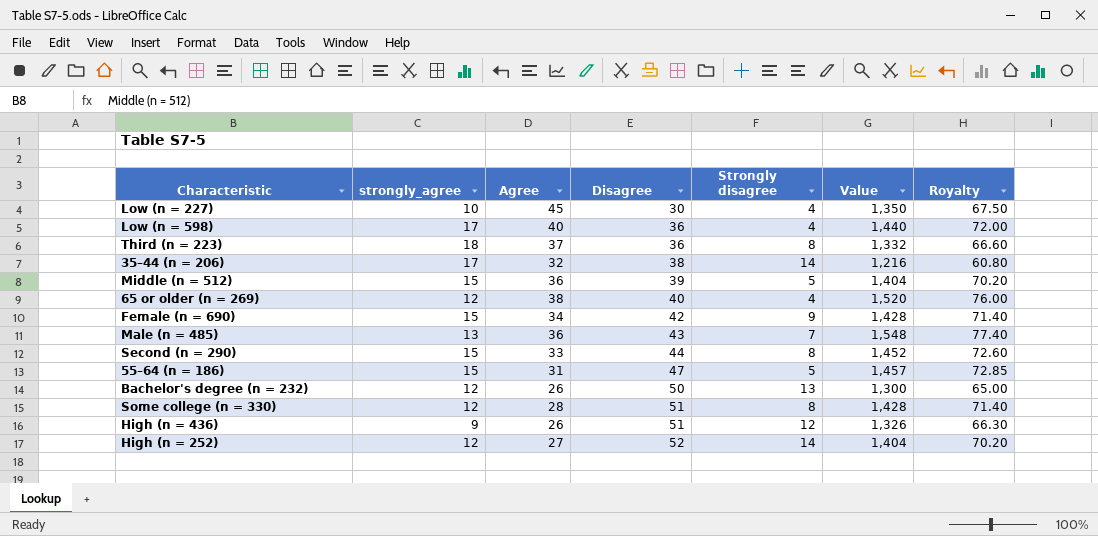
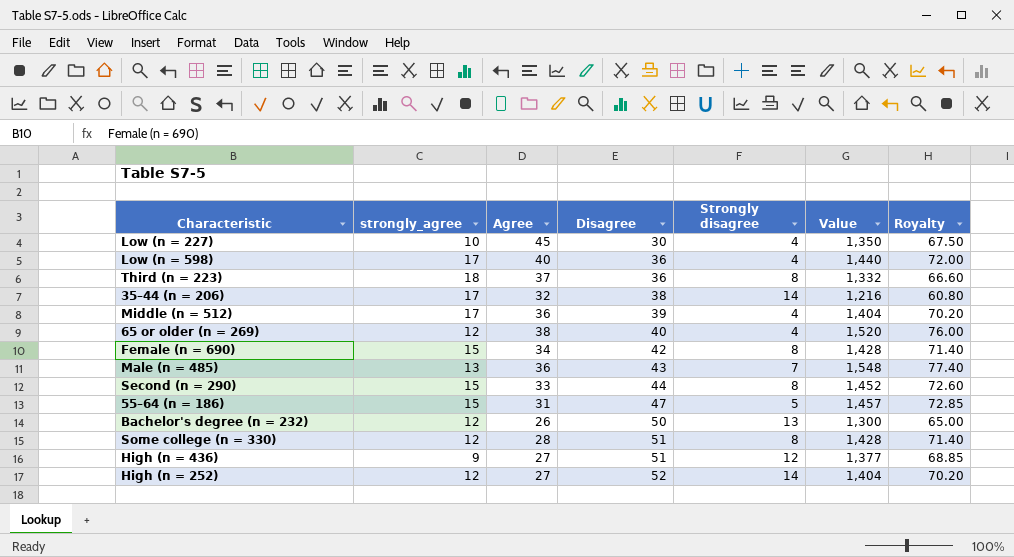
Middle (n = 512) | strongly_agree: 15 -> 17
Middle (n = 512) | Strongly disagree: 5 -> 4
Female (n = 690) | Strongly disagree: 9 -> 8
High (n = 436) | Agree: 26 -> 27
High (n = 436) | Value: 1,326 -> 1,377
High (n = 436) | Royalty: 66.30 -> 68.85

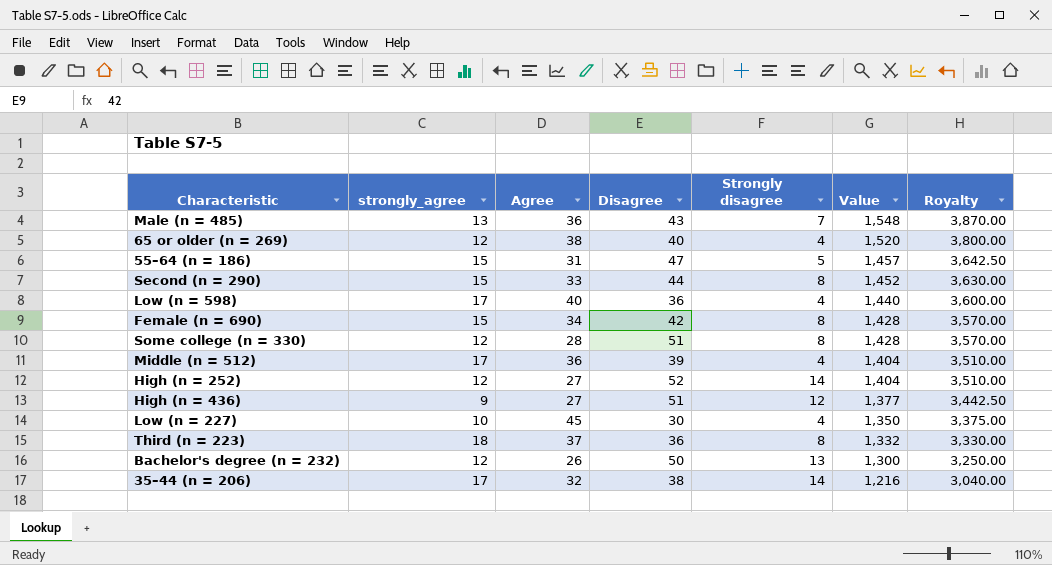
row order: Disagree ascending -> Value descending
column Royalty | formula: [Value] * 0.05 -> [Value] * 2.5

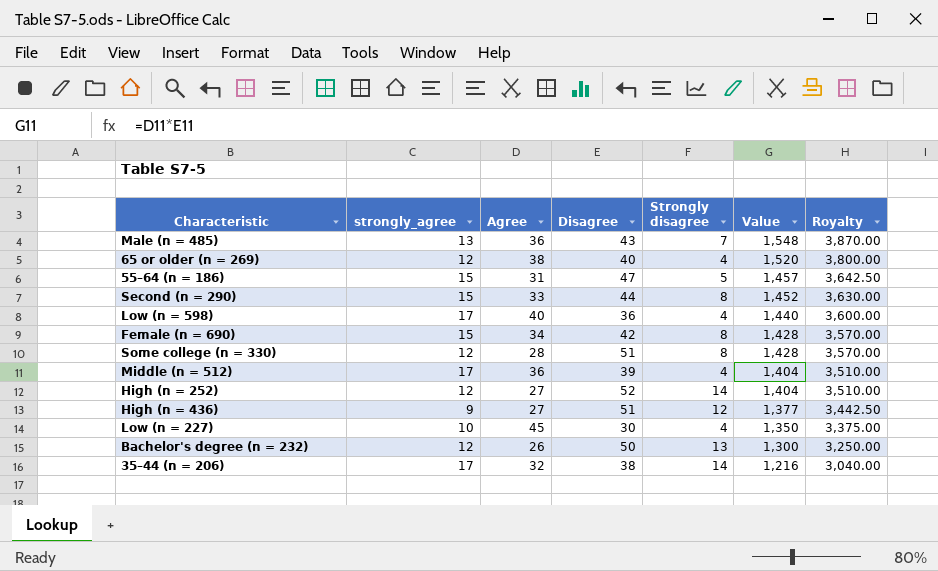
row Third (n = 223): 18 | 37 | 36 | 8 | 1,332 | 3,330.00 -> none

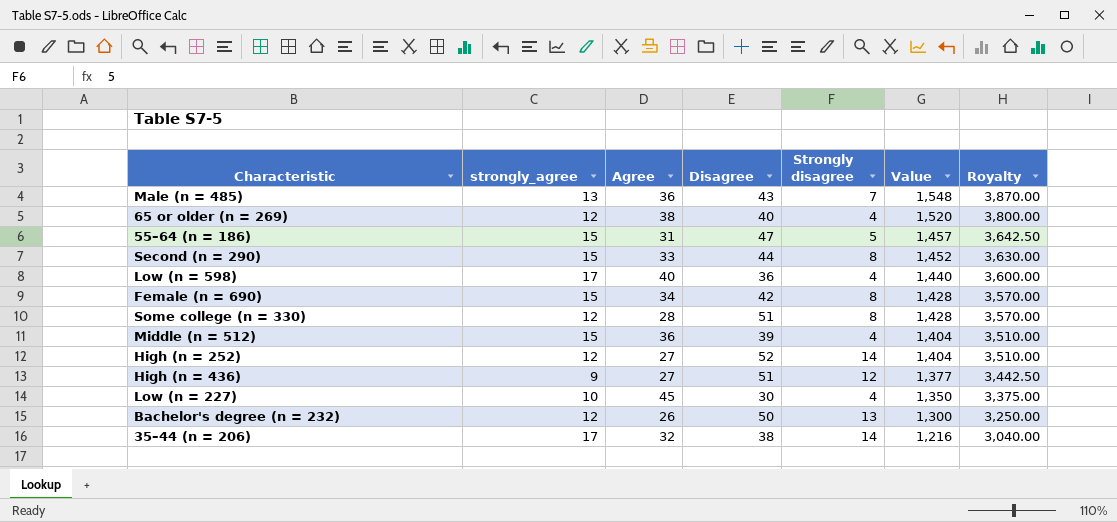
Middle (n = 512) | strongly_agree: 17 -> 15

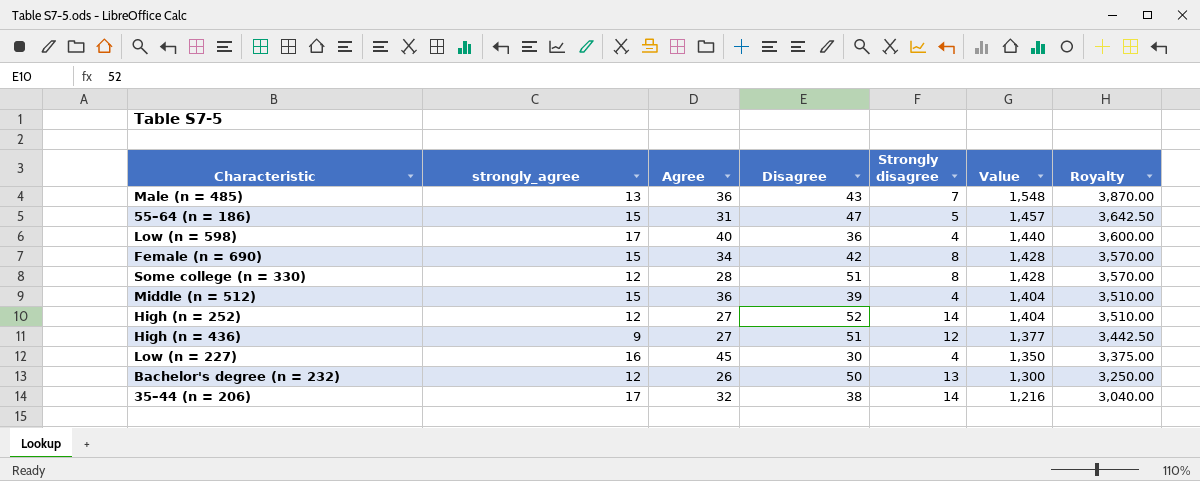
row 65 or older (n = 269): 12 | 38 | 40 | 4 | 1,520 | 3,800.00 -> none
row Second (n = 290): 15 | 33 | 44 | 8 | 1,452 | 3,630.00 -> none
Low (n = 227) | strongly_agree: 10 -> 16

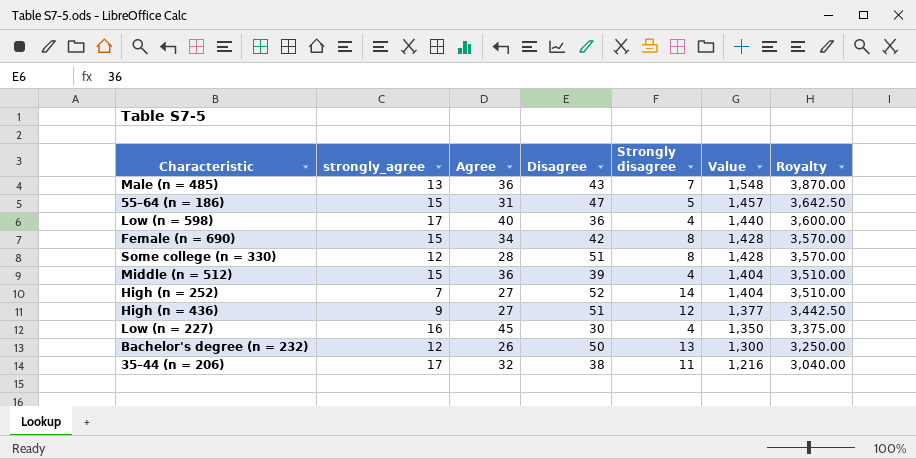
High (n = 252) | strongly_agree: 12 -> 7
35–44 (n = 206) | Strongly disagree: 14 -> 11

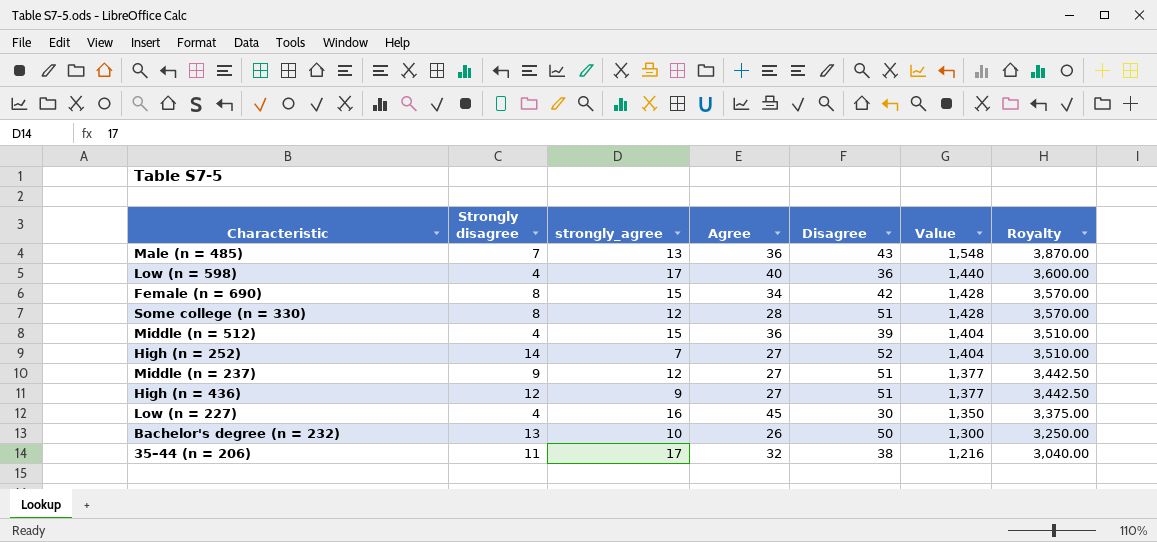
column Strongly disagree | position: 5 -> 2
row 55–64 (n = 186): 15 | 31 | 47 | 5 | 1,457 | 3,642.50 -> none
row Middle (n = 237): none -> 9 | 12 | 27 | 51 | 1,377 | 3,442.50
Bachelor's degree (n = 232) | strongly_agree: 12 -> 10

